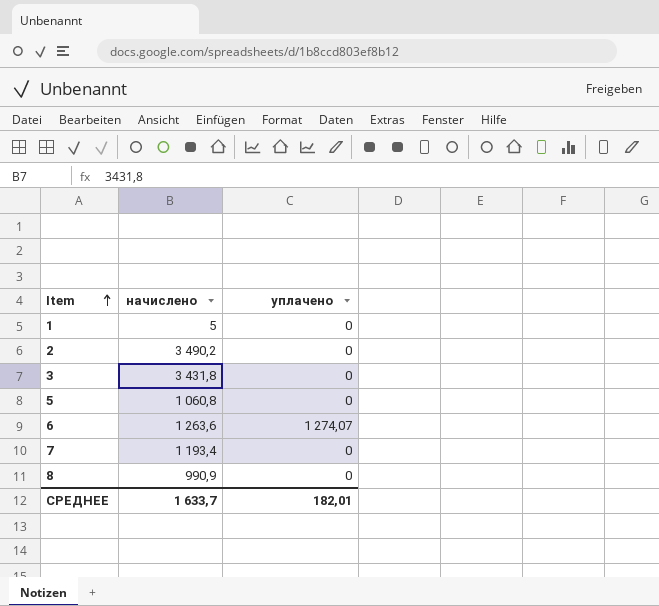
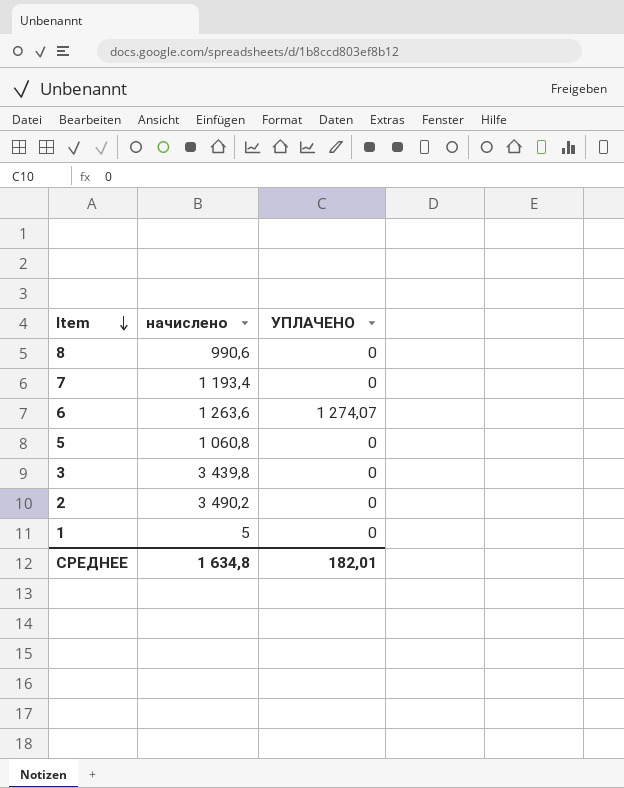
row order: Item ascending -> Item descending
column name: уплачено -> УПЛАЧЕНО
8 | начислено: 990,9 -> 990,6
3 | начислено: 3 431,8 -> 3 439,8
СРЕДНЕЕ | начислено: 1 633,7 -> 1 634,8

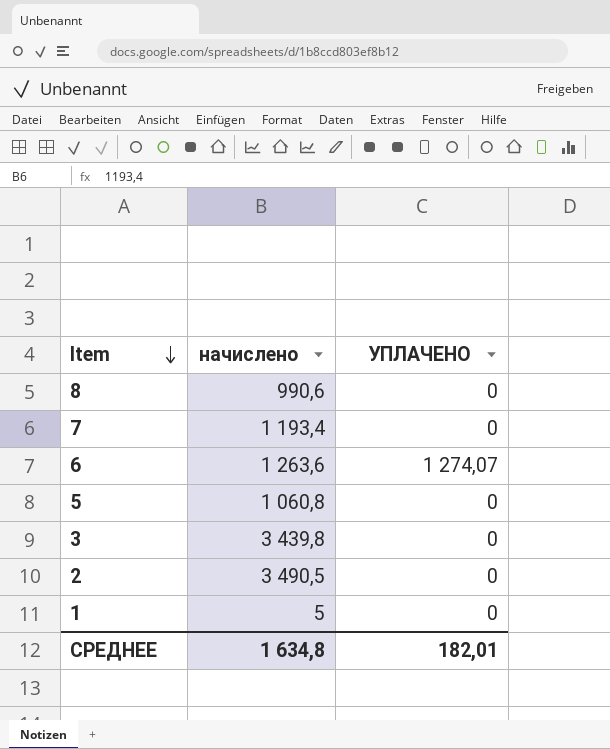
2 | начислено: 3 490,2 -> 3 490,5

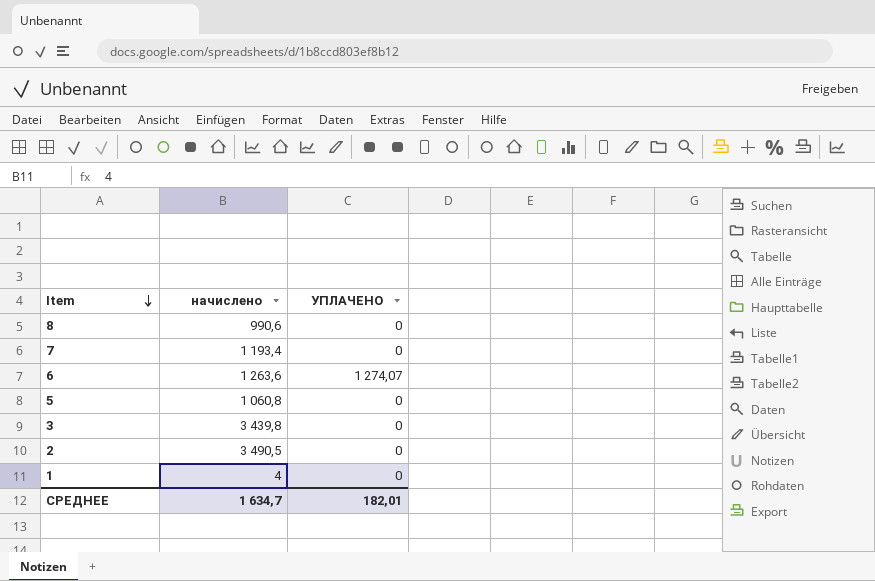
1 | начислено: 5 -> 4
СРЕДНЕЕ | начислено: 1 634,8 -> 1 634,7

